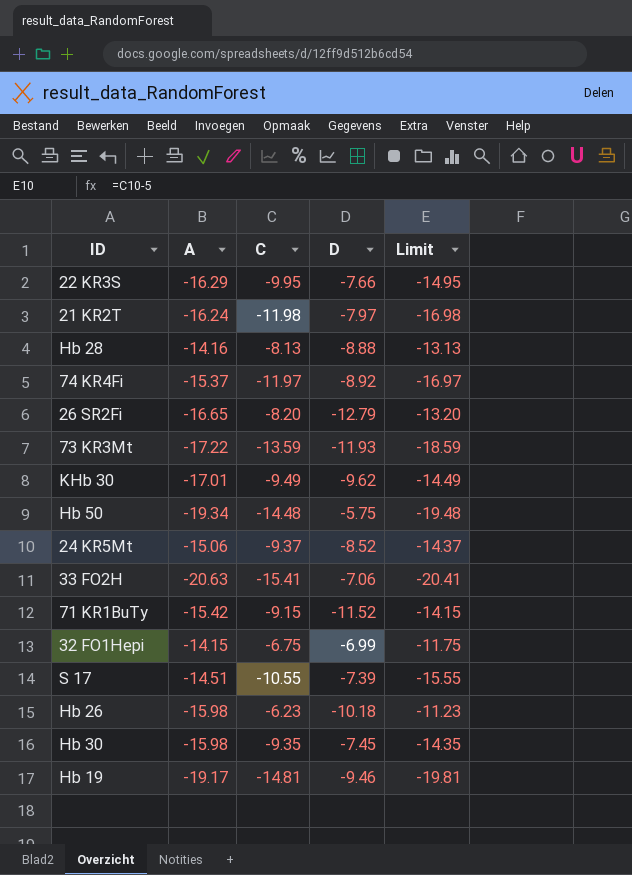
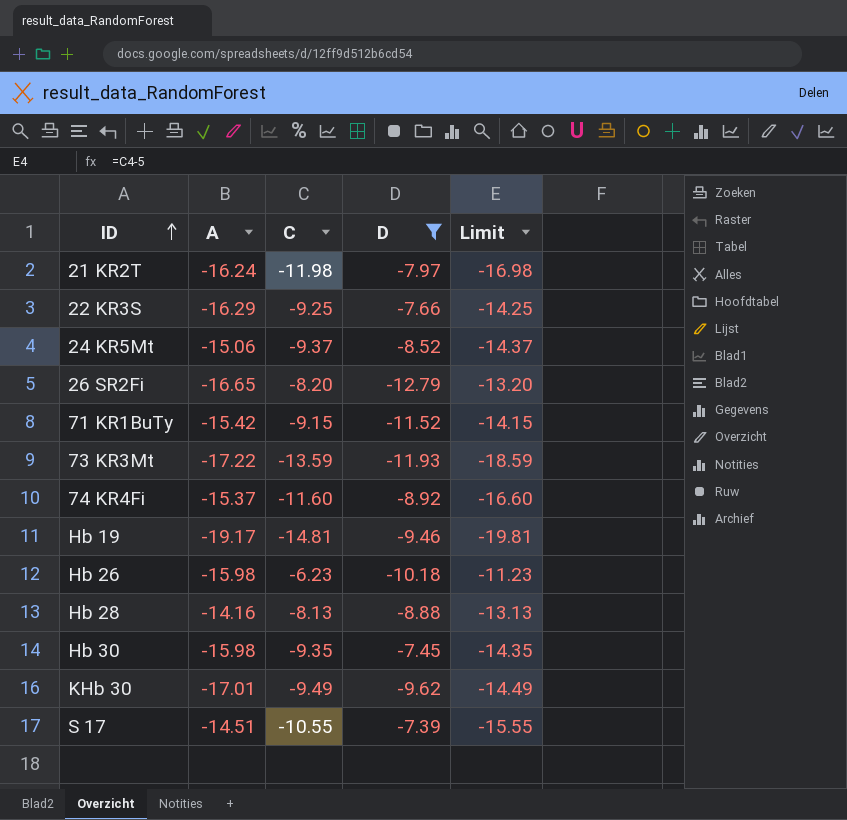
filter: none -> D <= -7.39
row order: none -> ID ascending
22 KR3S | C: -9.95 -> -9.25
22 KR3S | Limit: -14.95 -> -14.25
74 KR4Fi | C: -11.97 -> -11.60
74 KR4Fi | Limit: -16.97 -> -16.60

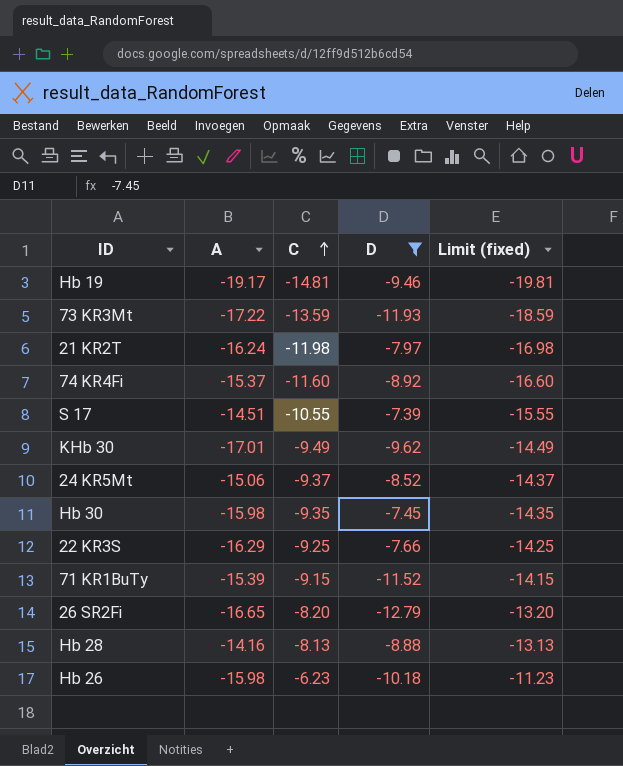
row order: ID ascending -> C ascending
column name: Limit -> Limit (fixed)
71 KR1BuTy | A: -15.42 -> -15.39

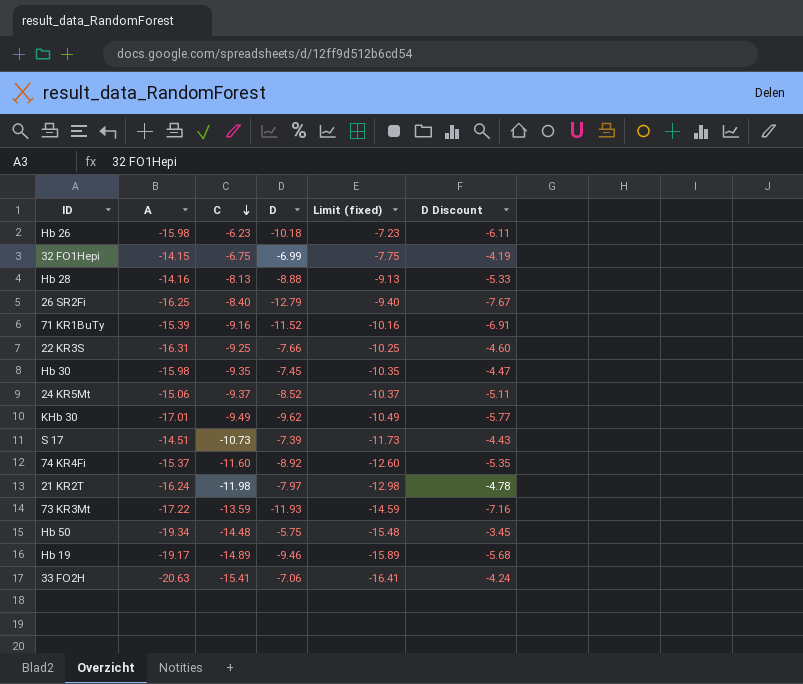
filter: D <= -7.39 -> none
row order: C ascending -> C descending
column Limit (fixed) | formula: [C] - 5 -> [C] - 1
column D Discount | formula: none -> [D] * 0.6
26 SR2Fi | A: -16.65 -> -16.25
26 SR2Fi | C: -8.20 -> -8.40
71 KR1BuTy | C: -9.15 -> -9.16
22 KR3S | A: -16.29 -> -16.31
S 17 | C: -10.55 -> -10.73
Hb 19 | C: -14.81 -> -14.89

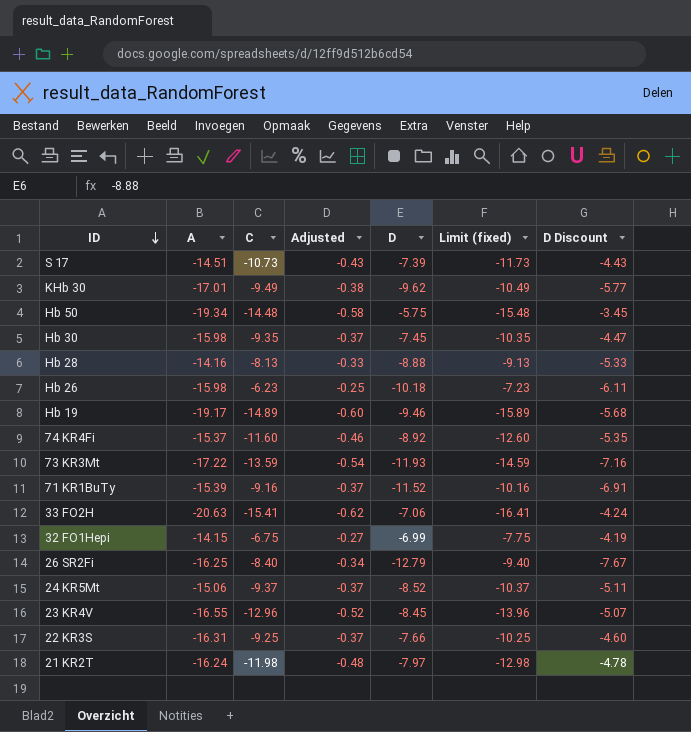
row order: C descending -> ID descending
column Adjusted | formula: none -> [C] * 0.04
row 23 KR4V: none -> -16.55 | -12.96 | -0.52 | -8.45 | -13.96 | -5.07

